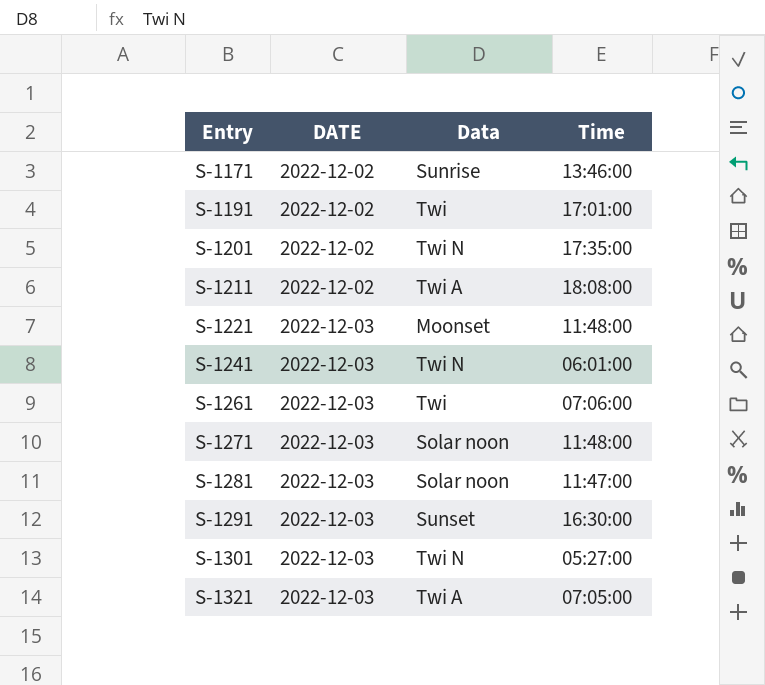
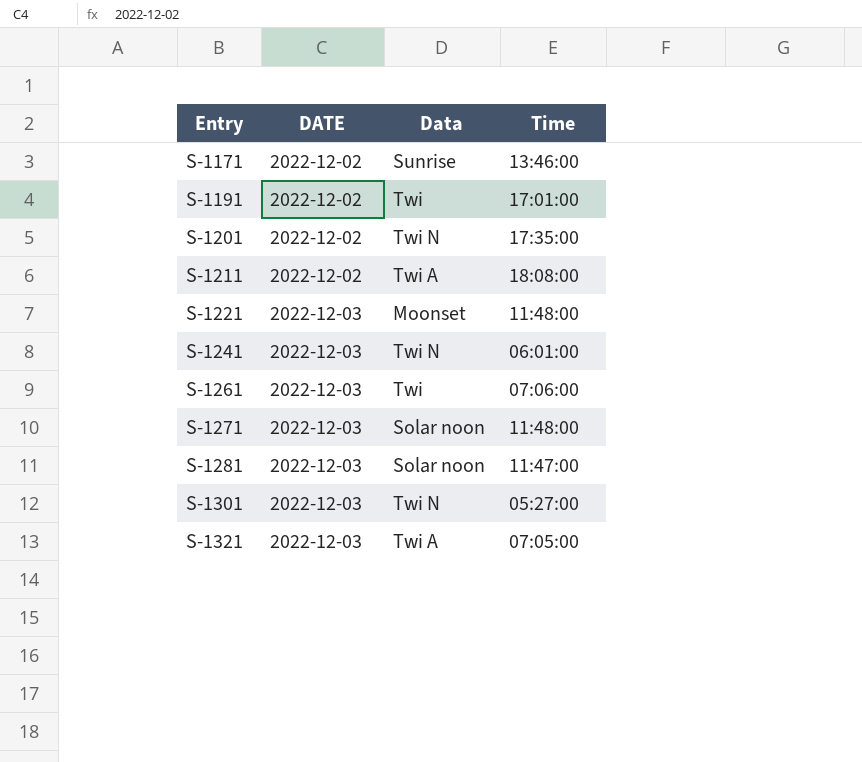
row S-1291: 2022-12-03 | Sunset | 16:30:00 -> none

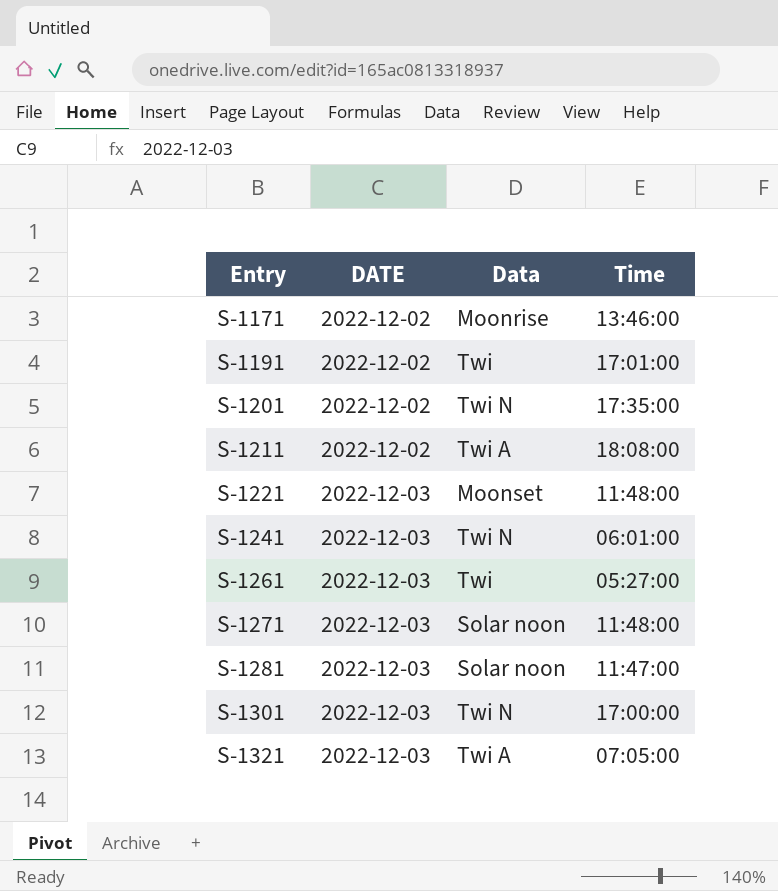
S-1171 | Data: Sunrise -> Moonrise
S-1261 | Time: 07:06:00 -> 05:27:00
S-1301 | Time: 05:27:00 -> 17:00:00

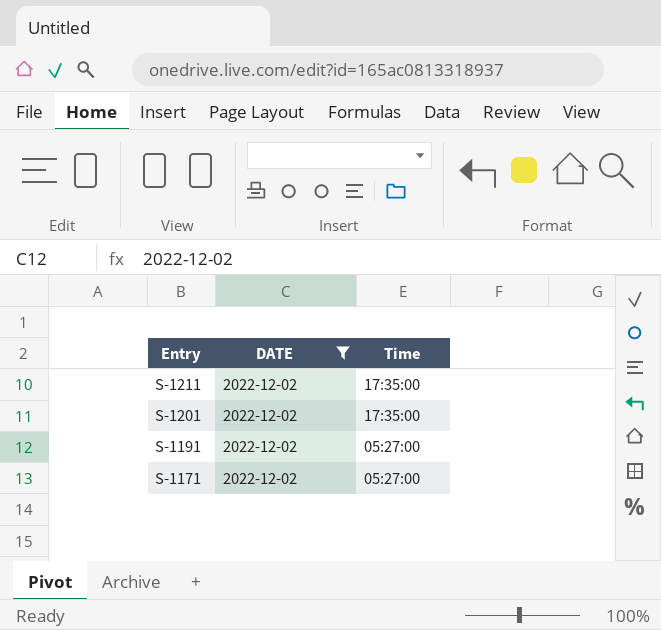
filter: none -> DATE = 2022-12-02
row order: Entry ascending -> Entry descending
column Data | position: 3 -> none
S-1211 | Time: 18:08:00 -> 17:35:00
S-1191 | Time: 17:01:00 -> 05:27:00
S-1171 | Time: 13:46:00 -> 05:27:00

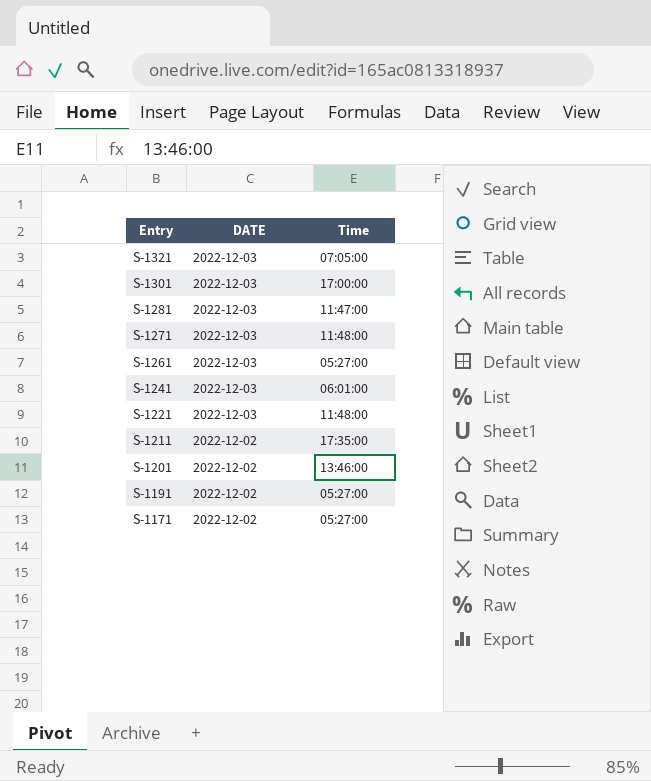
filter: DATE = 2022-12-02 -> none
S-1201 | Time: 17:35:00 -> 13:46:00

